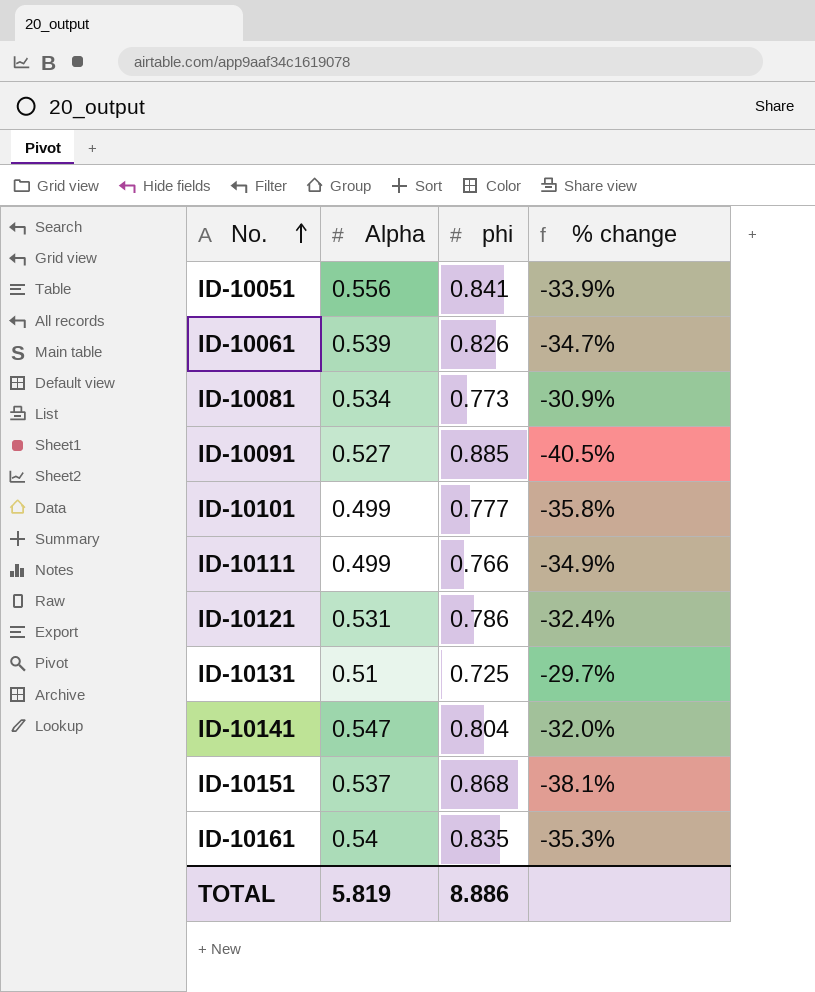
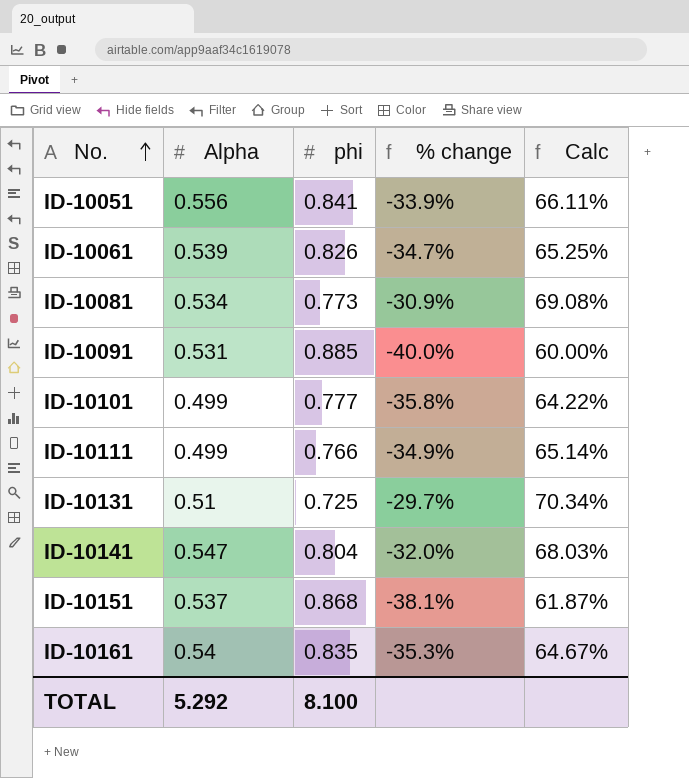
column Calc | formula: none -> [Alpha] / [phi]
row ID-10121: 0.531 | 0.786 | -32.4% -> none
ID-10091 | Alpha: 0.527 -> 0.531
ID-10091 | % change: -40.5% -> -40.0%
TOTAL | Alpha: 5.819 -> 5.292
TOTAL | phi: 8.886 -> 8.100

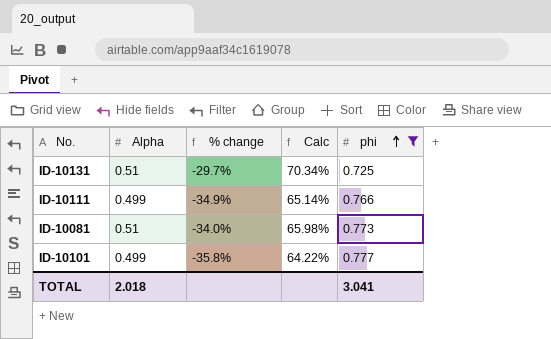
filter: none -> phi <= 0.777
row order: No. ascending -> phi ascending
column phi | position: 3 -> 5
ID-10081 | Alpha: 0.534 -> 0.51
ID-10081 | % change: -30.9% -> -34.0%
ID-10081 | Calc: 69.08% -> 65.98%
TOTAL | Alpha: 5.292 -> 2.018
TOTAL | phi: 8.100 -> 3.041

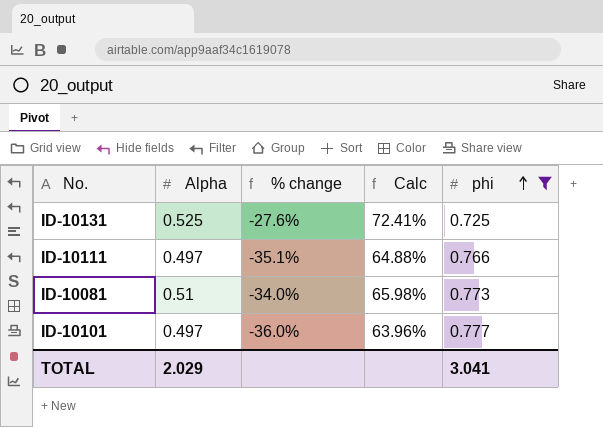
ID-10131 | Alpha: 0.51 -> 0.525
ID-10131 | % change: -29.7% -> -27.6%
ID-10131 | Calc: 70.34% -> 72.41%
ID-10111 | Alpha: 0.499 -> 0.497
ID-10111 | % change: -34.9% -> -35.1%
ID-10111 | Calc: 65.14% -> 64.88%
ID-10101 | Alpha: 0.499 -> 0.497
ID-10101 | % change: -35.8% -> -36.0%
ID-10101 | Calc: 64.22% -> 63.96%
TOTAL | Alpha: 2.018 -> 2.029

